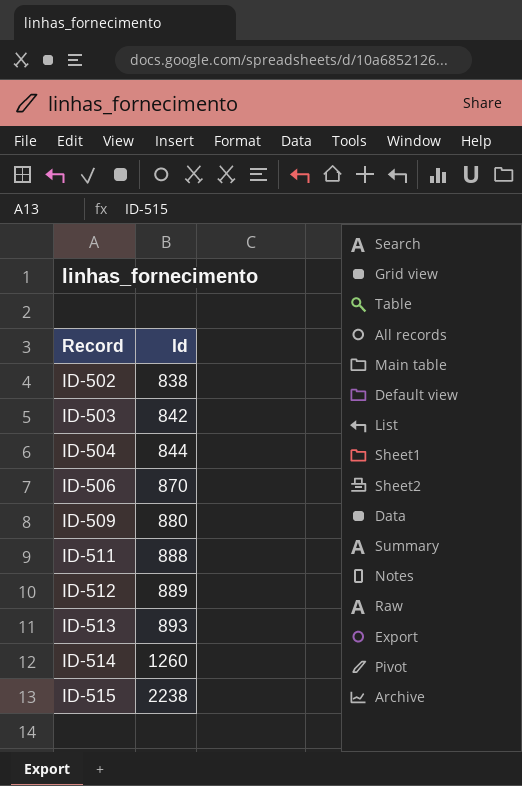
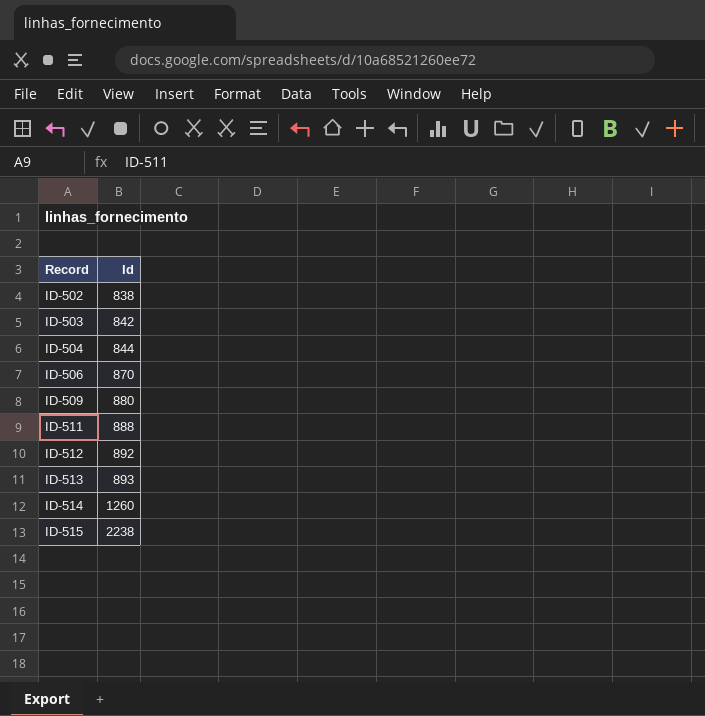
ID-512 | Id: 889 -> 892

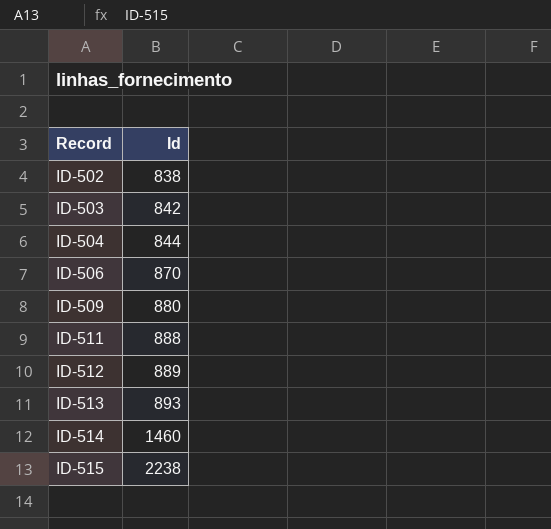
ID-512 | Id: 892 -> 889
ID-514 | Id: 1260 -> 1460

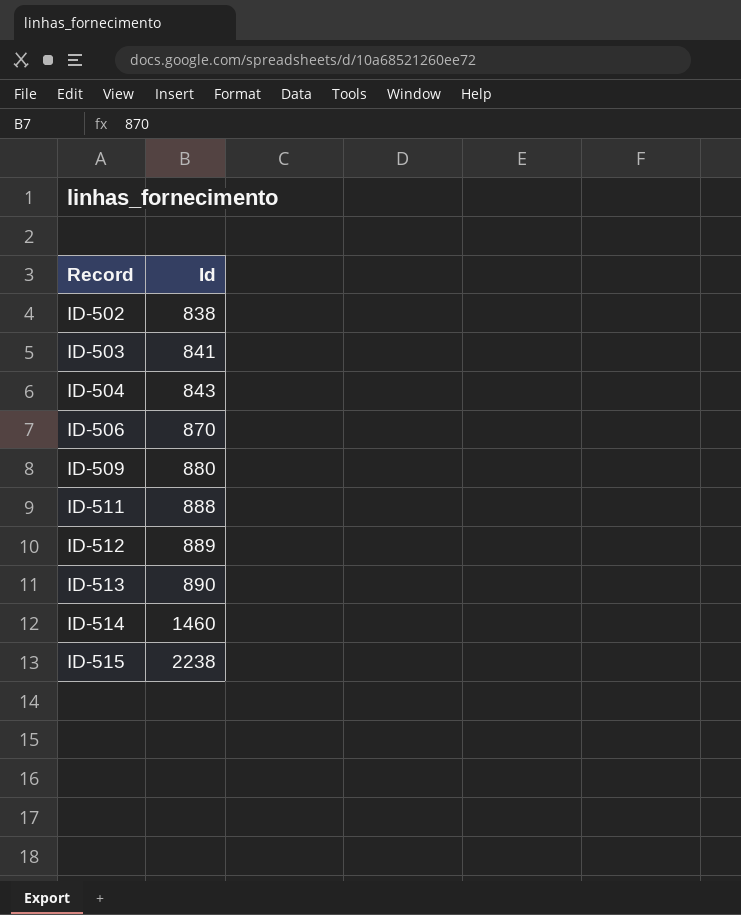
ID-503 | Id: 842 -> 841
ID-504 | Id: 844 -> 843
ID-513 | Id: 893 -> 890

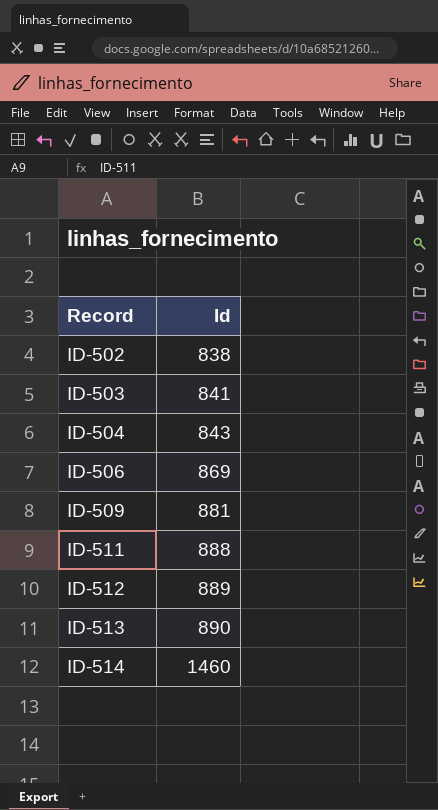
row ID-515: 2238 -> none
ID-506 | Id: 870 -> 869
ID-509 | Id: 880 -> 881

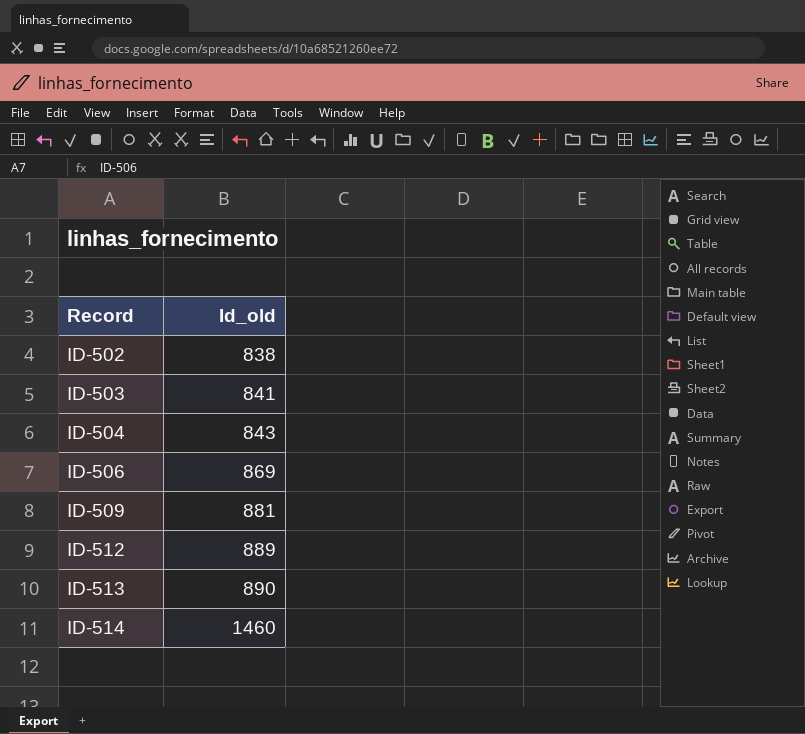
column name: Id -> Id_old
row ID-511: 888 -> none

